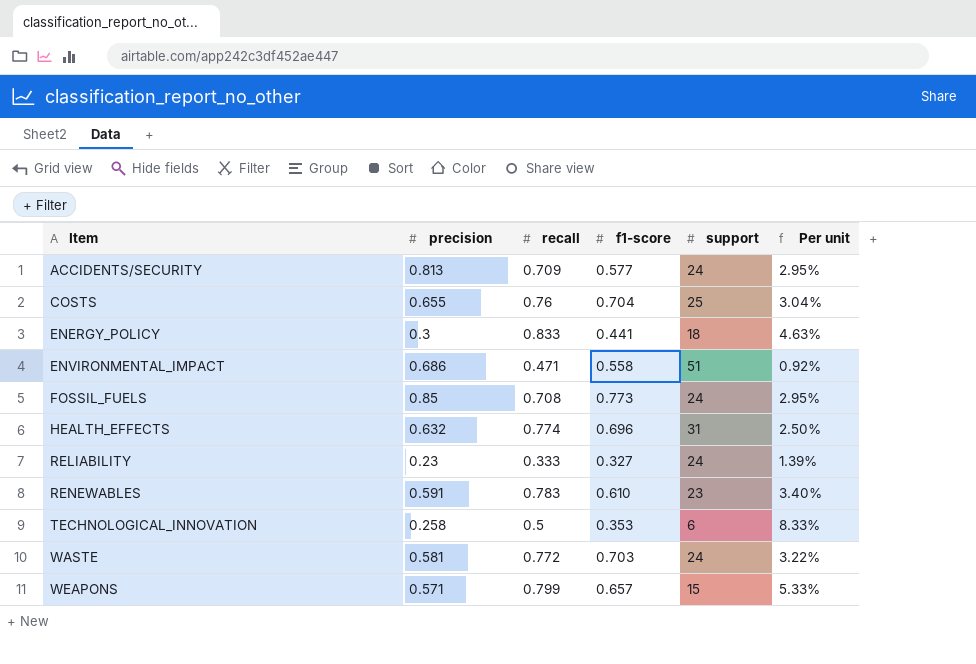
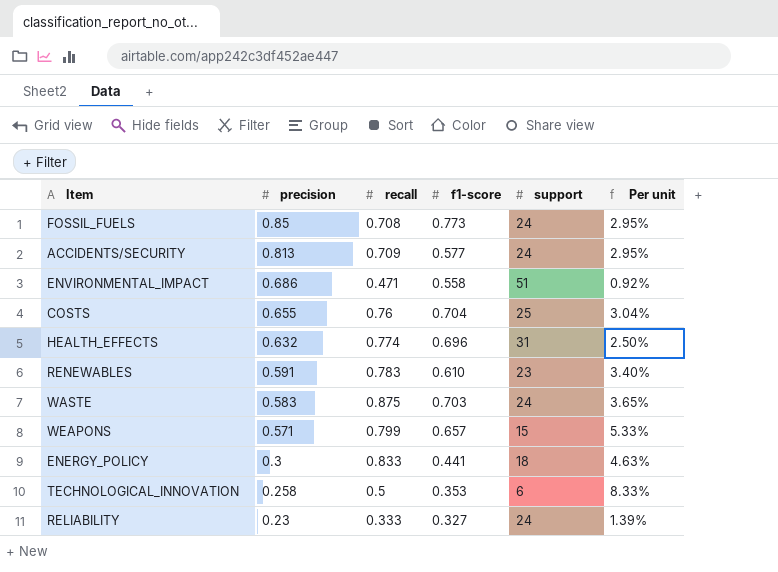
row order: Item ascending -> precision descending
WASTE | precision: 0.581 -> 0.583
WASTE | recall: 0.772 -> 0.875
WASTE | Per unit: 3.22% -> 3.65%

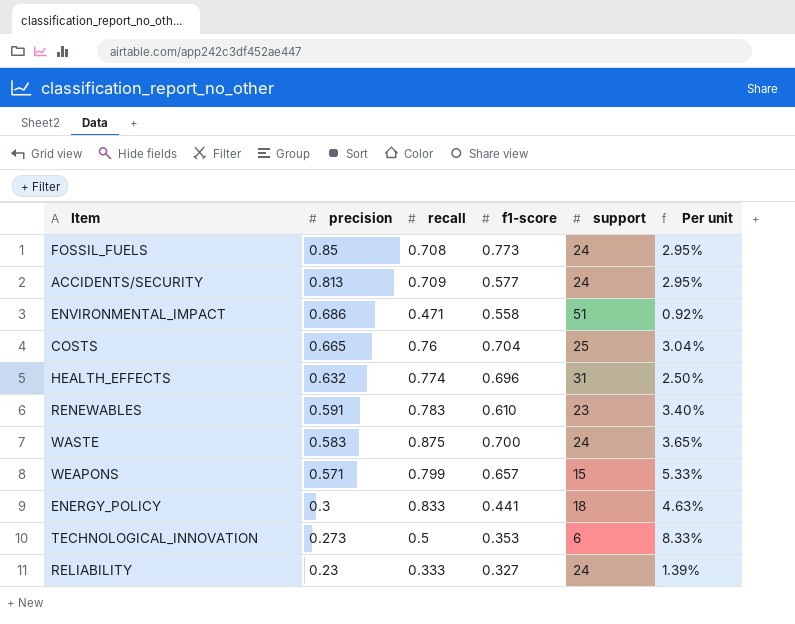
COSTS | precision: 0.655 -> 0.665
WASTE | f1-score: 0.703 -> 0.700
TECHNOLOGICAL_INNOVATION | precision: 0.258 -> 0.273

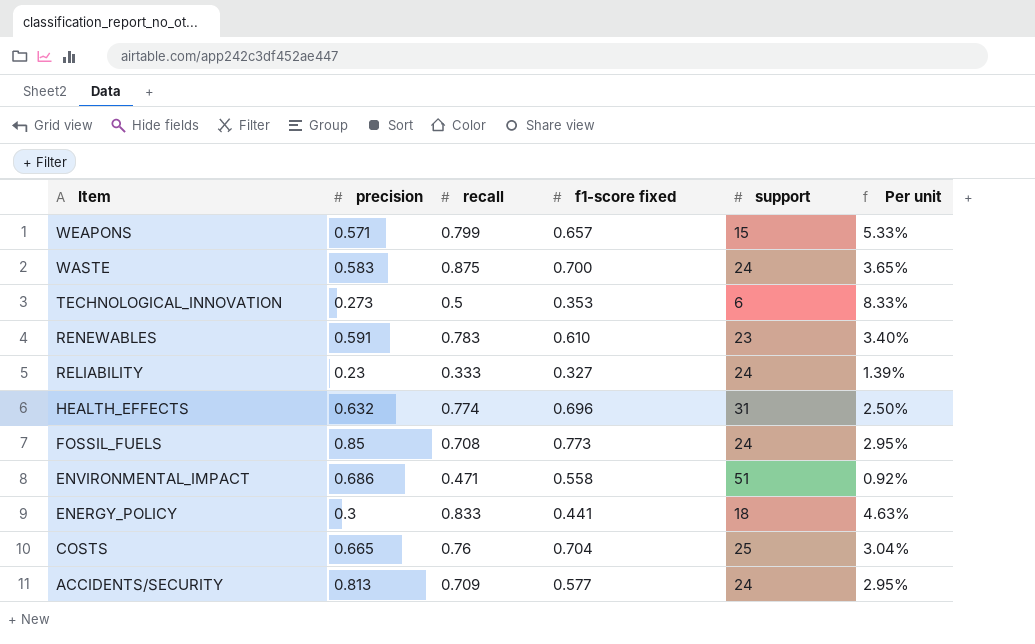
row order: precision descending -> Item descending
column name: f1-score -> f1-score fixed

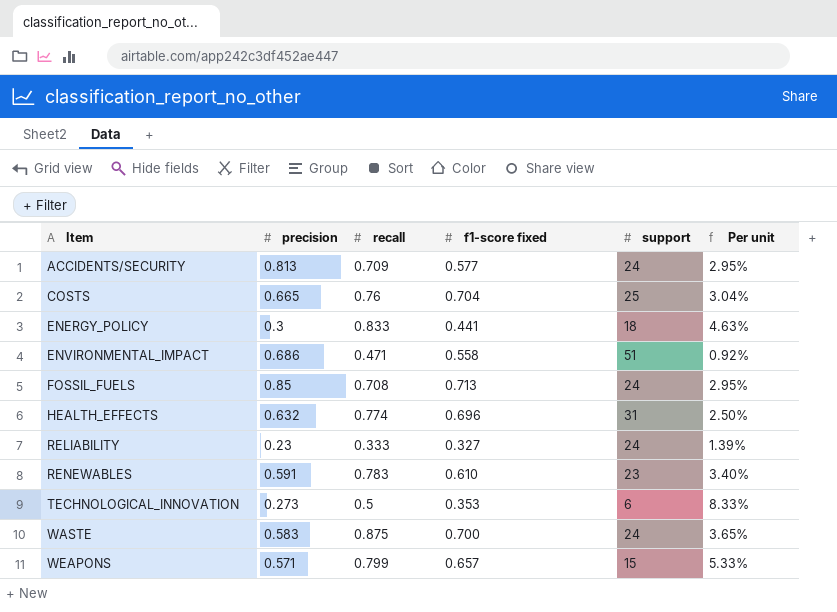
row order: Item descending -> Item ascending
FOSSIL_FUELS | f1-score fixed: 0.773 -> 0.713

